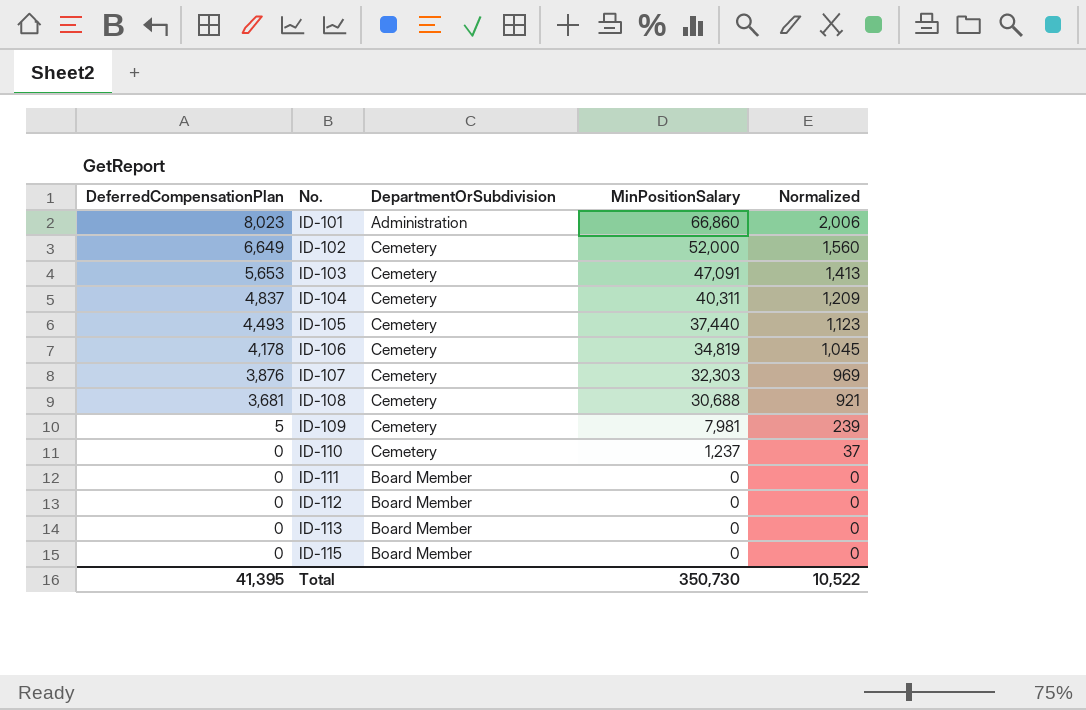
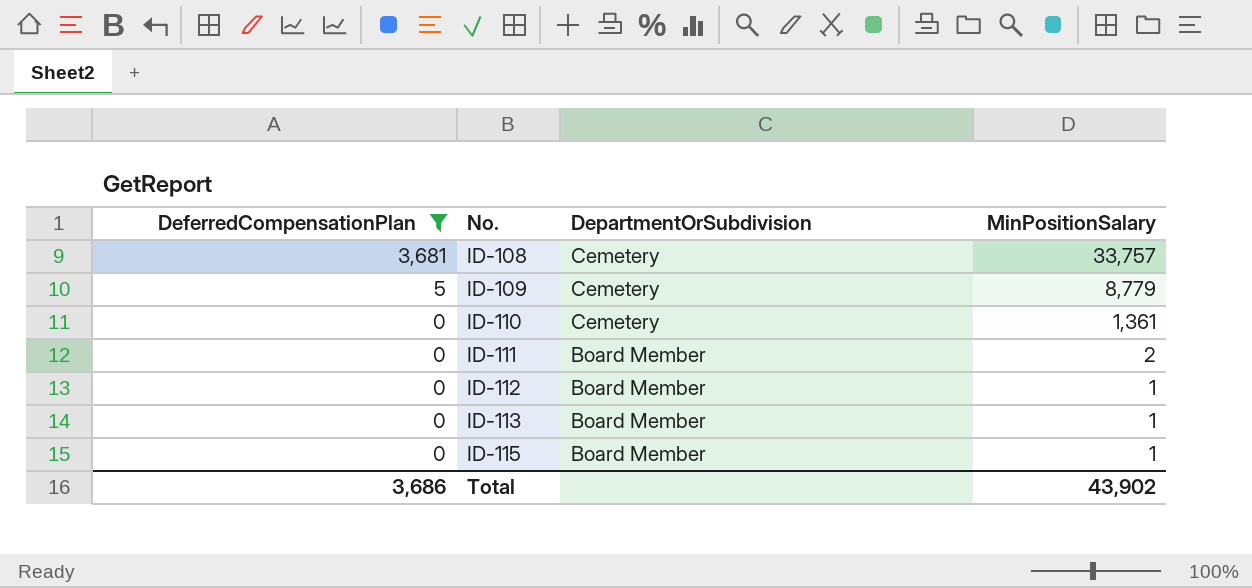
filter: none -> DeferredCompensationPlan <= 3,681
column Normalized | formula: [MinPositionSalary] * 0.03 -> none
ID-108 | MinPositionSalary: 30,688 -> 33,757
ID-109 | MinPositionSalary: 7,981 -> 8,779
ID-110 | MinPositionSalary: 1,237 -> 1,361
ID-111 | MinPositionSalary: 0 -> 2
ID-112 | MinPositionSalary: 0 -> 1
ID-113 | MinPositionSalary: 0 -> 1
ID-115 | MinPositionSalary: 0 -> 1
Total | DeferredCompensationPlan: 41,395 -> 3,686
Total | MinPositionSalary: 350,730 -> 43,902

